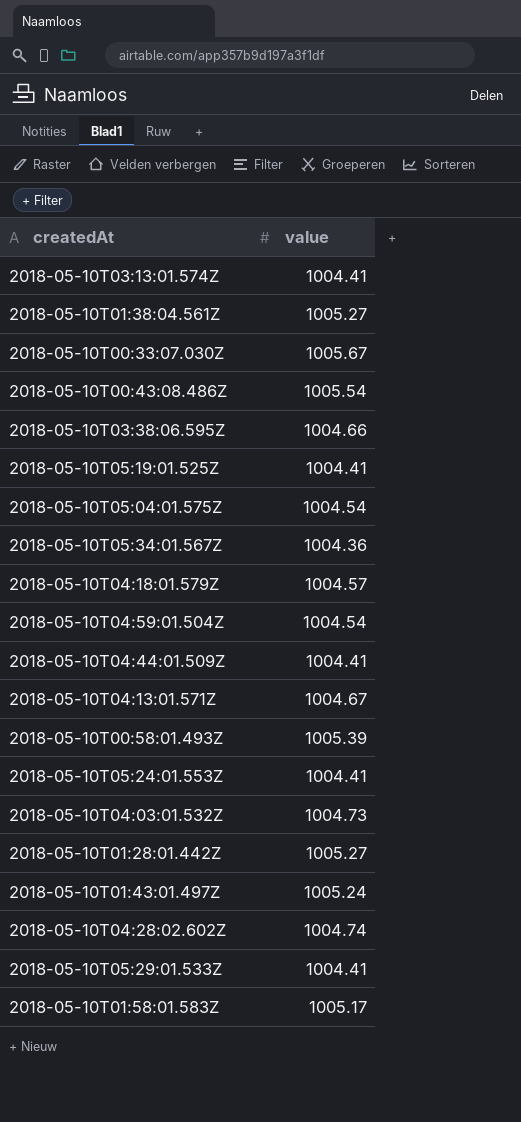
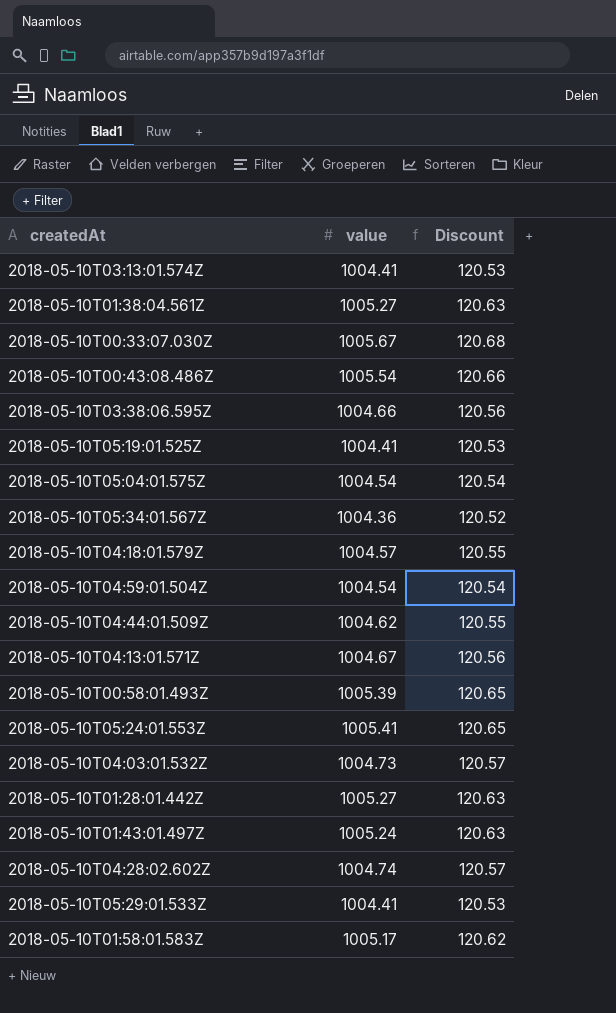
column Discount | formula: none -> [value] * 0.12
2018-05-10T04:44:01.509Z | value: 1004.41 -> 1004.62
2018-05-10T05:24:01.553Z | value: 1004.41 -> 1005.41

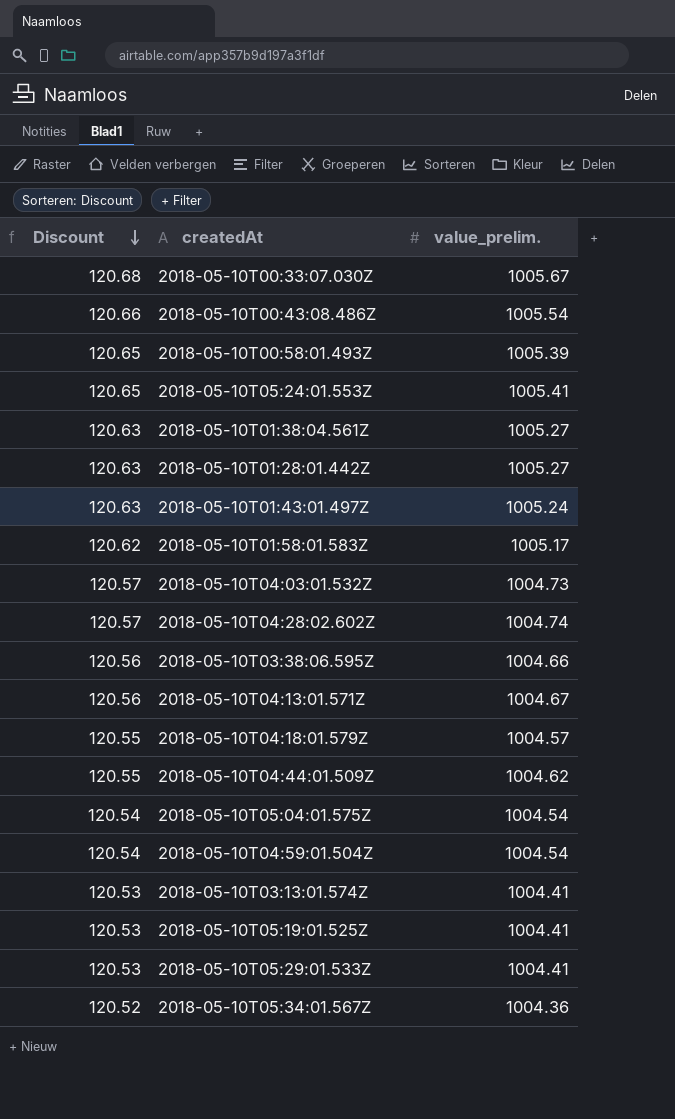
row order: none -> Discount descending
column Discount | position: 3 -> 1
column name: value -> value_prelim.

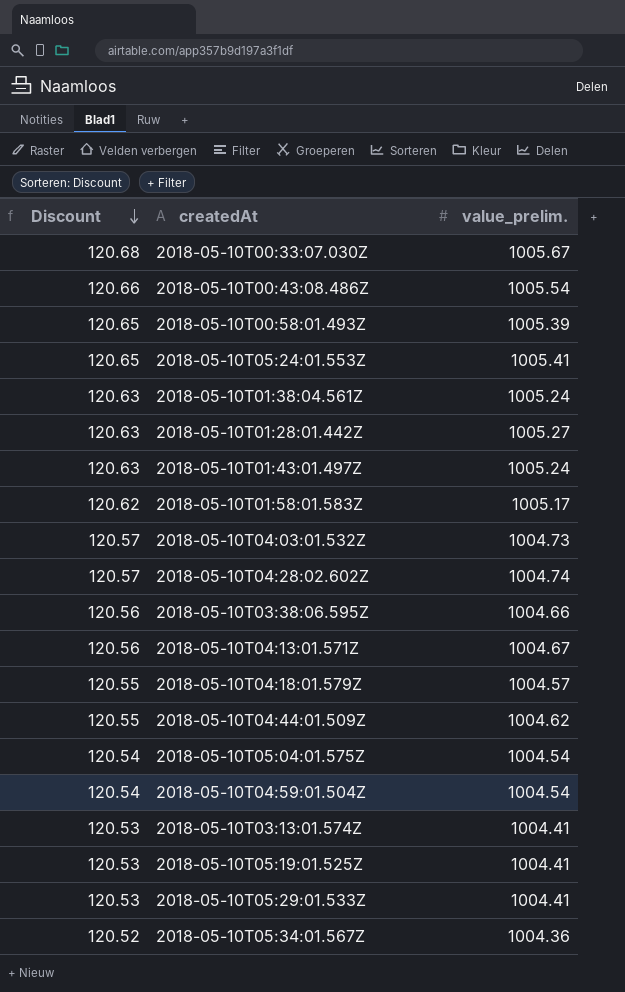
2018-05-10T01:38:04.561Z | value_prelim.: 1005.27 -> 1005.24

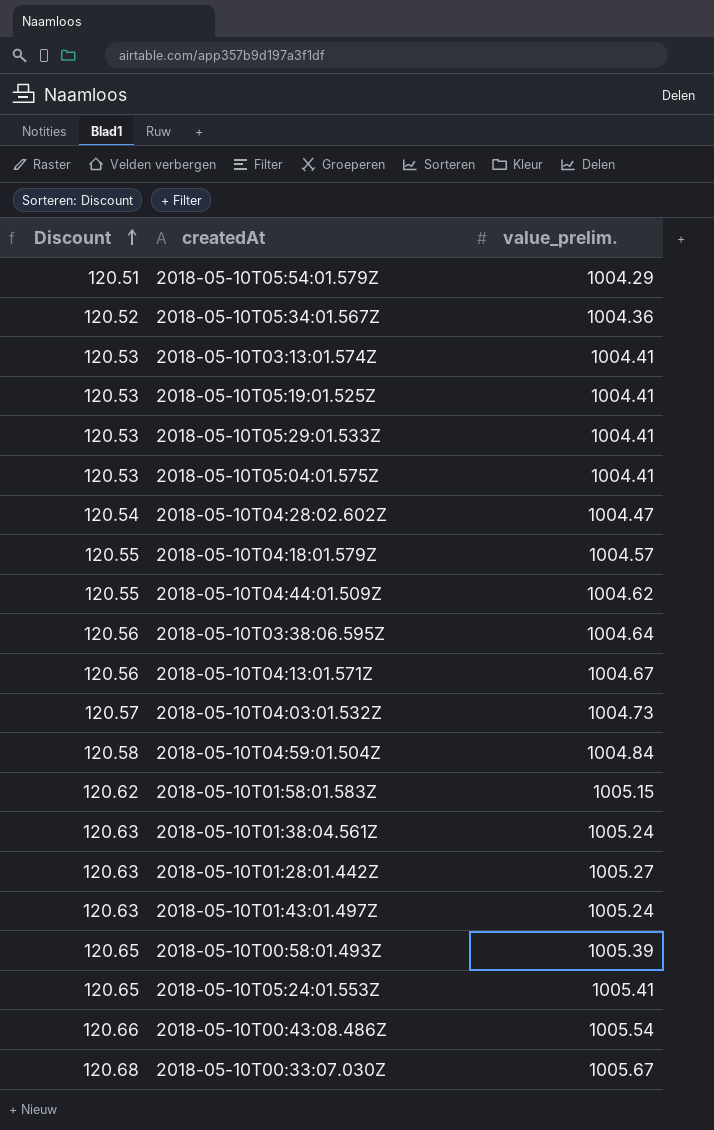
row order: Discount descending -> Discount ascending
row 2018-05-10T05:54:01.579Z: none -> 120.51 | 1004.29
2018-05-10T05:04:01.575Z | Discount: 120.54 -> 120.53
2018-05-10T05:04:01.575Z | value_prelim.: 1004.54 -> 1004.41
2018-05-10T04:28:02.602Z | Discount: 120.57 -> 120.54
2018-05-10T04:28:02.602Z | value_prelim.: 1004.74 -> 1004.47
2018-05-10T03:38:06.595Z | value_prelim.: 1004.66 -> 1004.64
2018-05-10T04:59:01.504Z | Discount: 120.54 -> 120.58
2018-05-10T04:59:01.504Z | value_prelim.: 1004.54 -> 1004.84
2018-05-10T01:58:01.583Z | value_prelim.: 1005.17 -> 1005.15

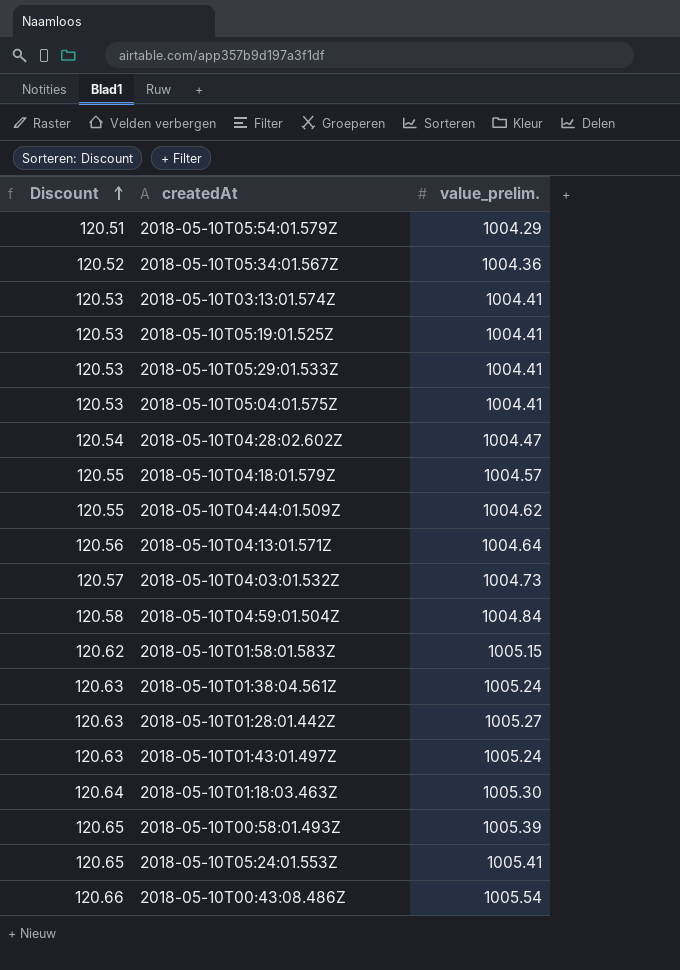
row 2018-05-10T03:38:06.595Z: 120.56 | 1004.64 -> none
row 2018-05-10T00:33:07.030Z: 120.68 | 1005.67 -> none
2018-05-10T04:13:01.571Z | value_prelim.: 1004.67 -> 1004.64
row 2018-05-10T01:18:03.463Z: none -> 120.64 | 1005.30

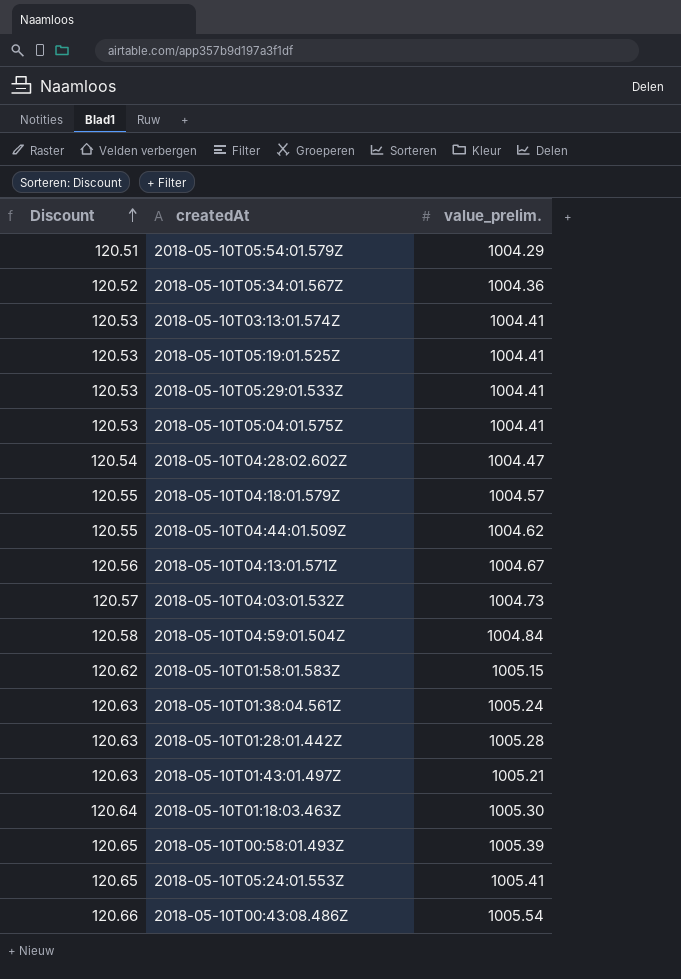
2018-05-10T04:13:01.571Z | value_prelim.: 1004.64 -> 1004.67
2018-05-10T01:28:01.442Z | value_prelim.: 1005.27 -> 1005.28
2018-05-10T01:43:01.497Z | value_prelim.: 1005.24 -> 1005.21

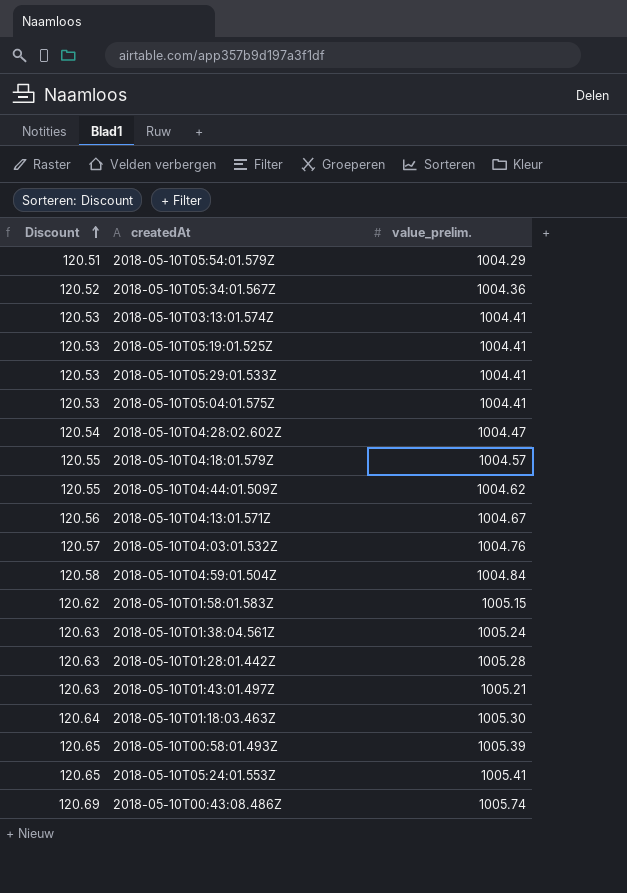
2018-05-10T04:03:01.532Z | value_prelim.: 1004.73 -> 1004.76
2018-05-10T00:43:08.486Z | Discount: 120.66 -> 120.69
2018-05-10T00:43:08.486Z | value_prelim.: 1005.54 -> 1005.74

